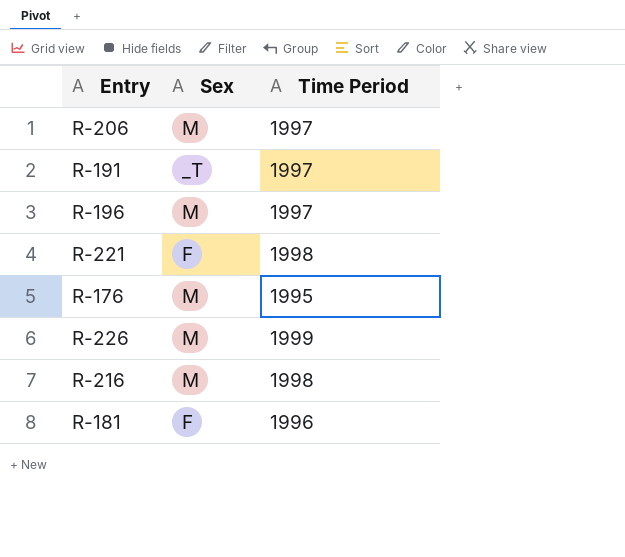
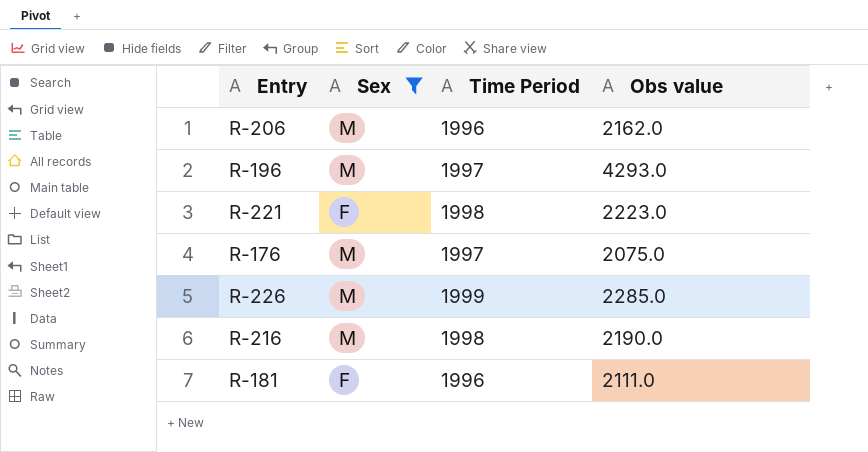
filter: none -> Sex != _T
column Obs value | position: none -> 4
R-206 | Time Period: 1997 -> 1996
R-176 | Time Period: 1995 -> 1997

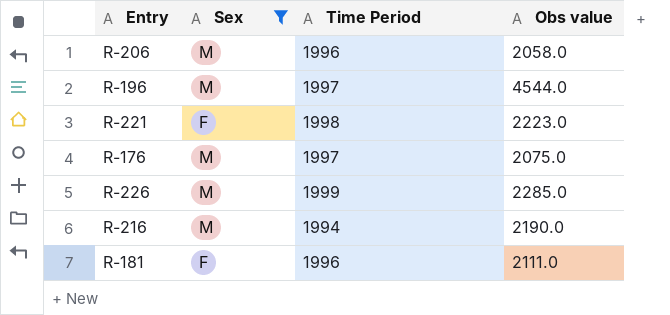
R-206 | Obs value: 2162.0 -> 2058.0
R-196 | Obs value: 4293.0 -> 4544.0
R-216 | Time Period: 1998 -> 1994

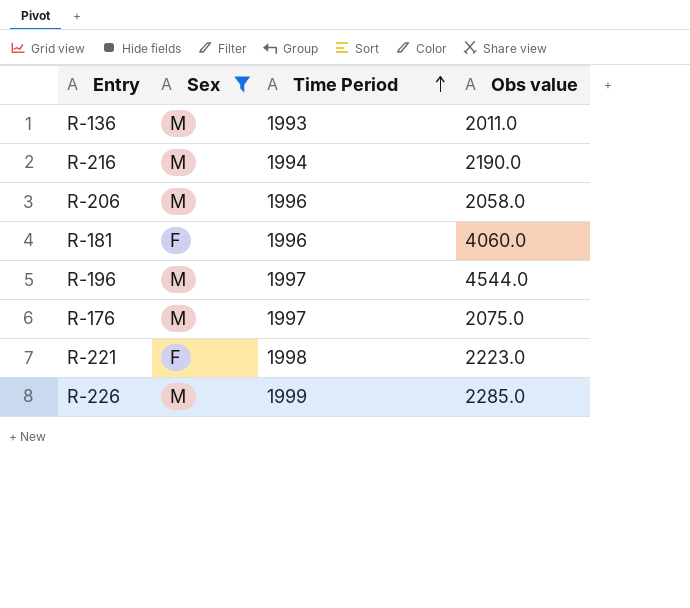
row order: none -> Time Period ascending
row R-136: none -> M | 1993 | 2011.0
R-181 | Obs value: 2111.0 -> 4060.0

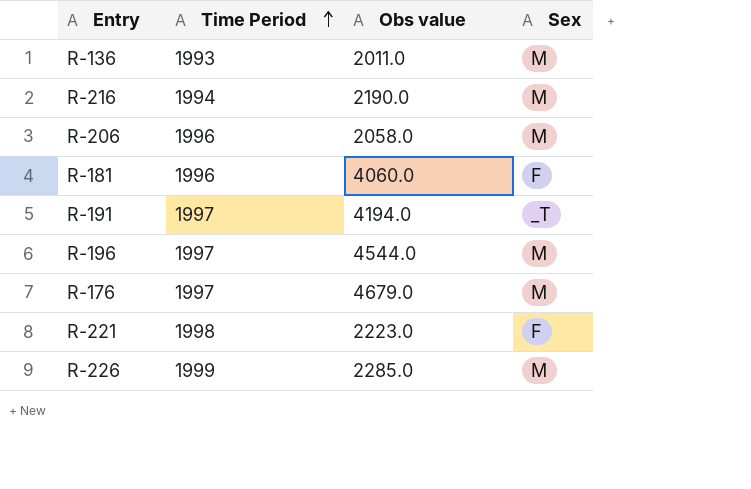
filter: Sex != _T -> none
column Sex | position: 2 -> 4
R-176 | Obs value: 2075.0 -> 4679.0

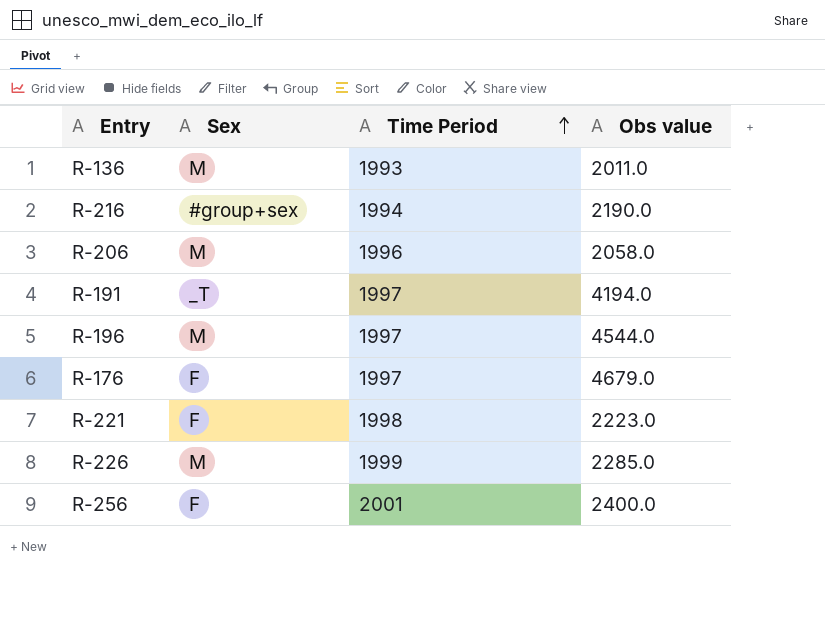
column Sex | position: 4 -> 2
row R-181: 1996 | 4060.0 | F -> none
R-216 | Sex: M -> #group+sex
R-176 | Sex: M -> F
row R-256: none -> F | 2001 | 2400.0

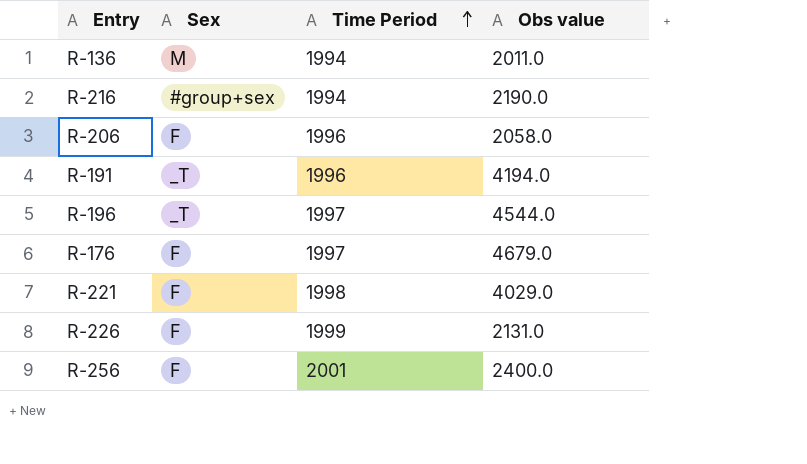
R-136 | Time Period: 1993 -> 1994
R-206 | Sex: M -> F
R-191 | Time Period: 1997 -> 1996
R-196 | Sex: M -> _T
R-221 | Obs value: 2223.0 -> 4029.0
R-226 | Sex: M -> F
R-226 | Obs value: 2285.0 -> 2131.0

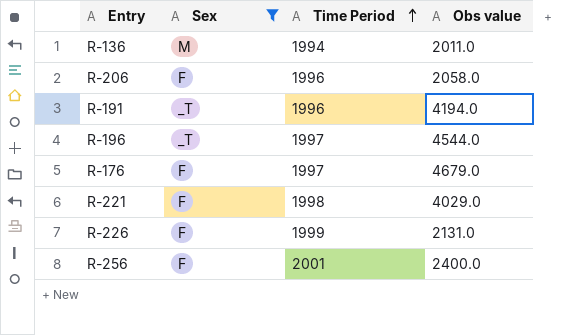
filter: none -> Sex != #group+sex

